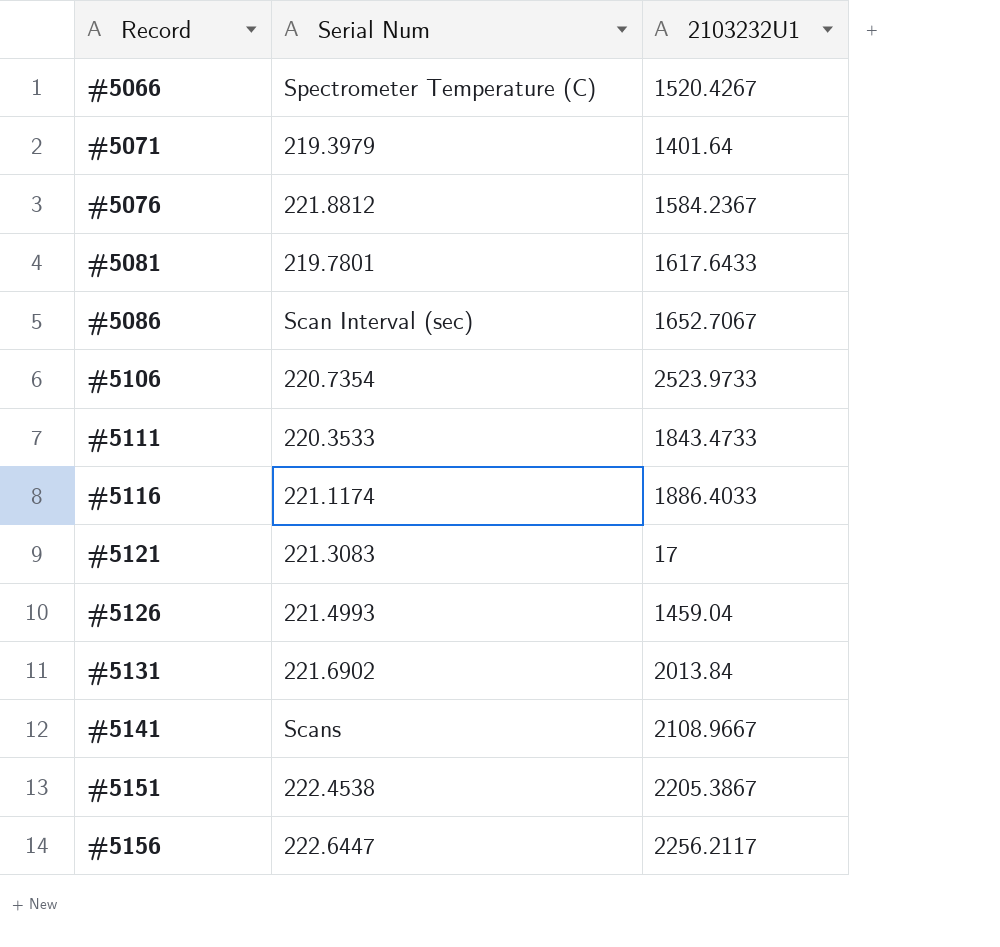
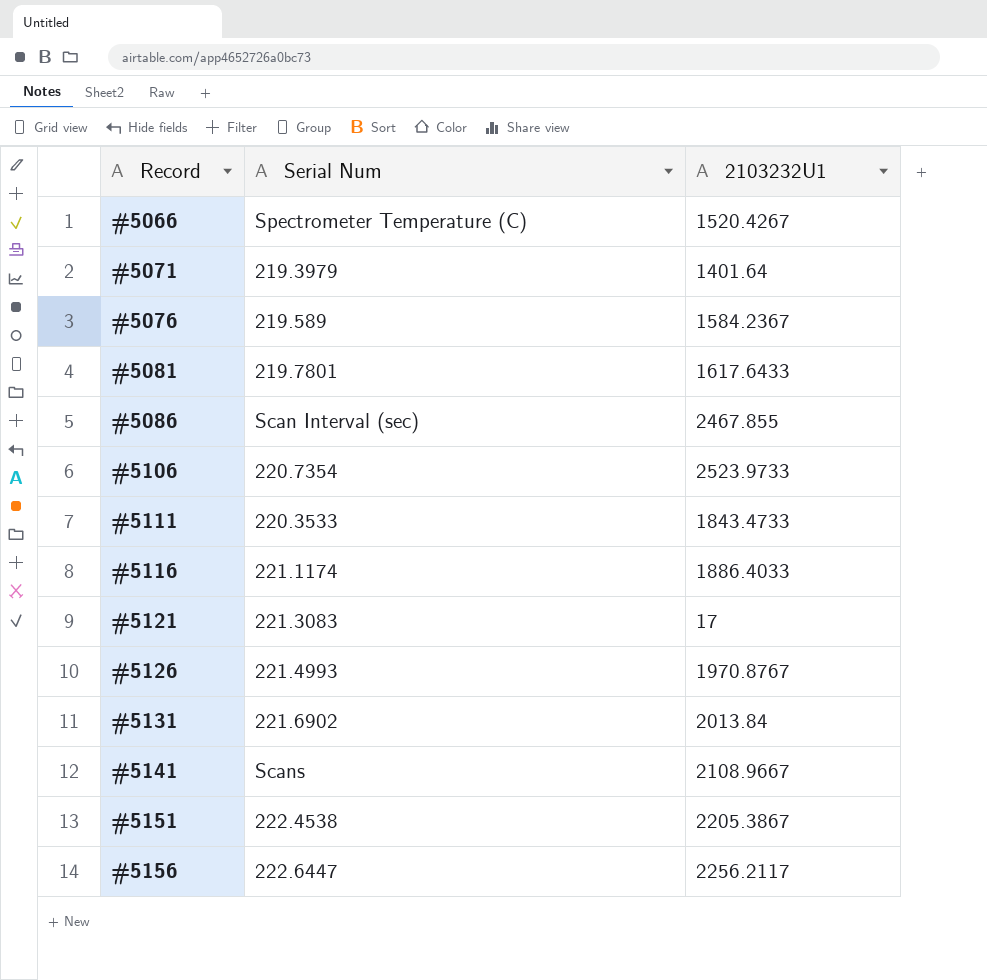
#5076 | Serial Num: 221.8812 -> 219.589
#5086 | 2103232U1: 1652.7067 -> 2467.855
#5126 | 2103232U1: 1459.04 -> 1970.8767

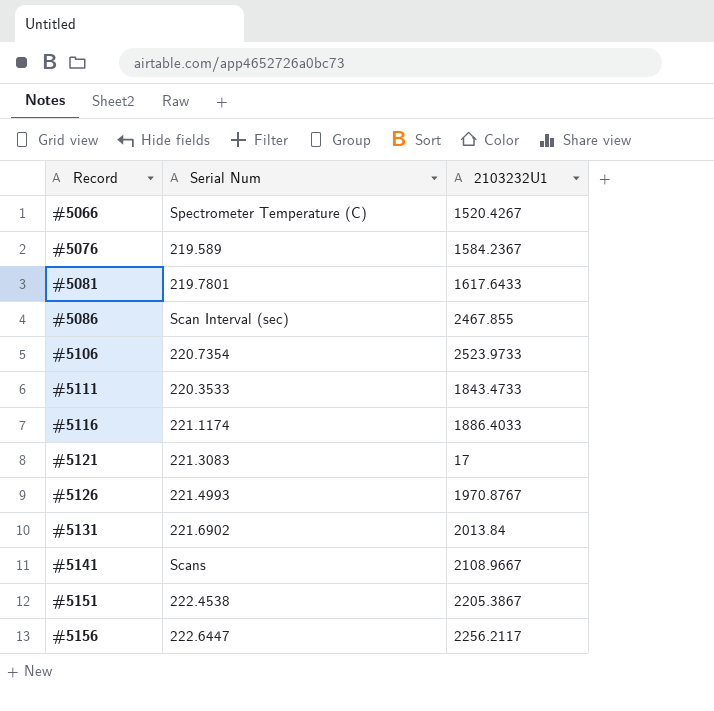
row #5071: 219.3979 | 1401.64 -> none

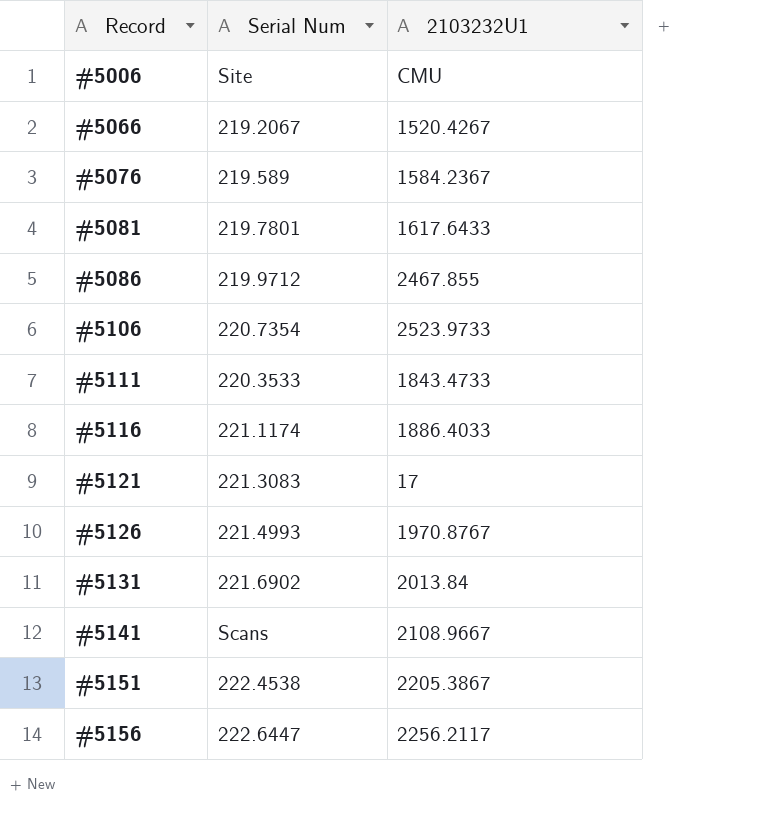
row #5006: none -> Site | CMU
#5066 | Serial Num: Spectrometer Temperature (C) -> 219.2067
#5086 | Serial Num: Scan Interval (sec) -> 219.9712

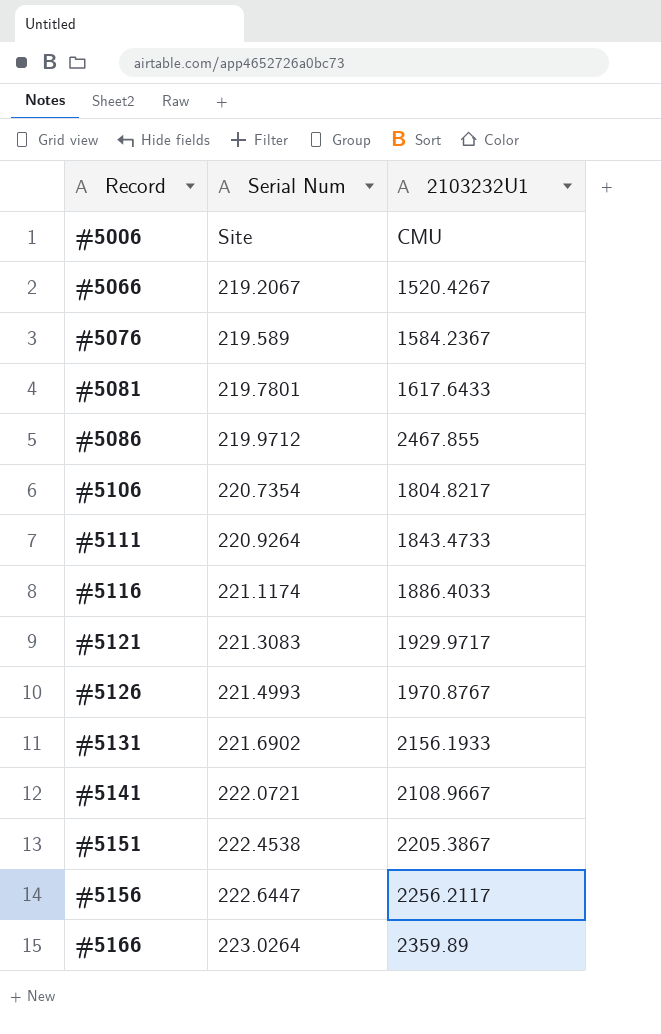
#5106 | 2103232U1: 2523.9733 -> 1804.8217
#5111 | Serial Num: 220.3533 -> 220.9264
#5121 | 2103232U1: 17 -> 1929.9717
#5131 | 2103232U1: 2013.84 -> 2156.1933
#5141 | Serial Num: Scans -> 222.0721
row #5166: none -> 223.0264 | 2359.89

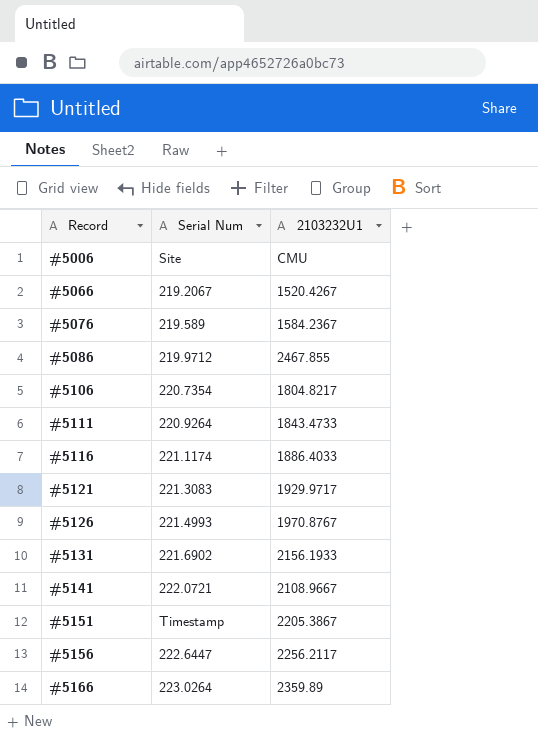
row #5081: 219.7801 | 1617.6433 -> none
#5151 | Serial Num: 222.4538 -> Timestamp

